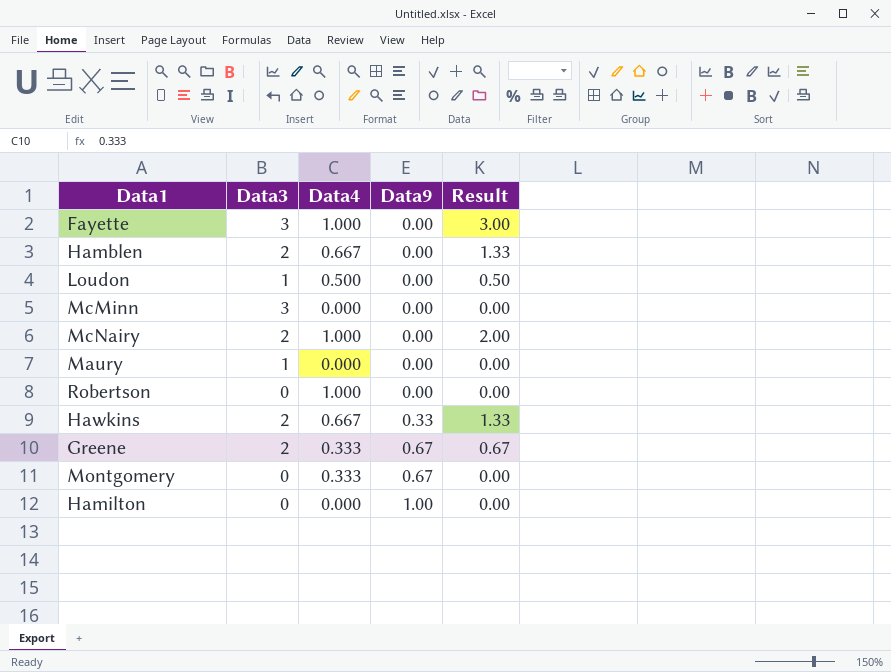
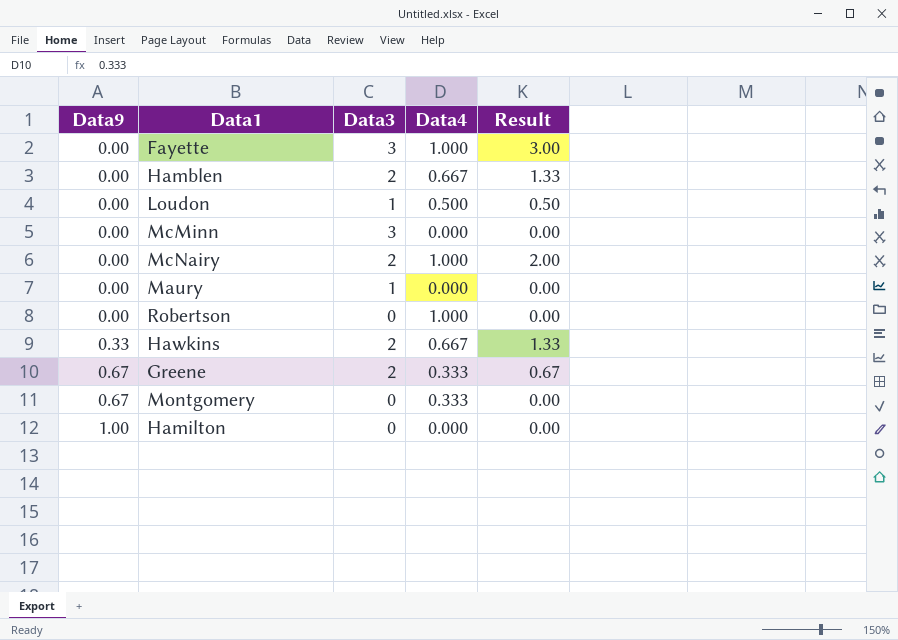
column Data9 | position: 4 -> 1

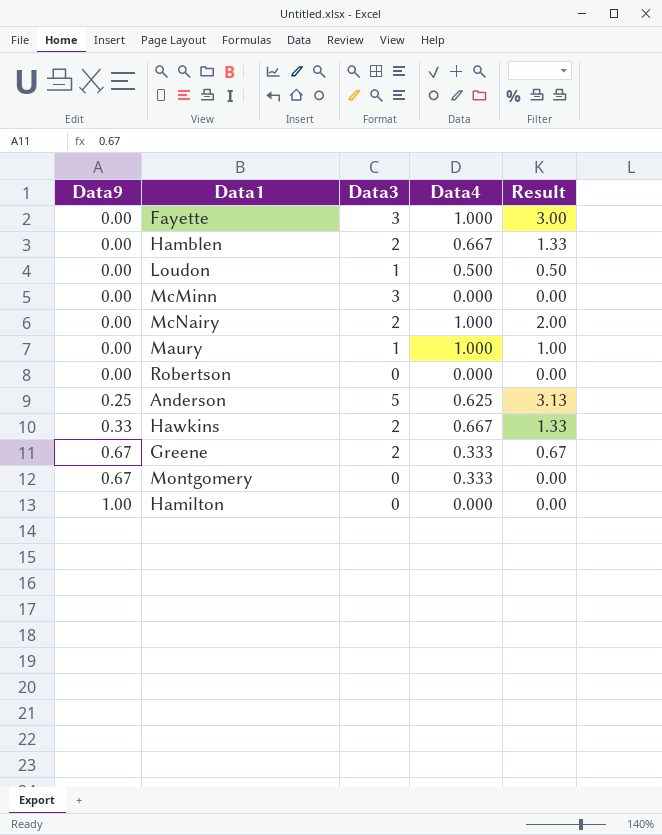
Maury | Data4: 0.000 -> 1.000
Maury | Result: 0.00 -> 1.00
Robertson | Data4: 1.000 -> 0.000
row Anderson: none -> 0.25 | 5 | 0.625 | 3.13

